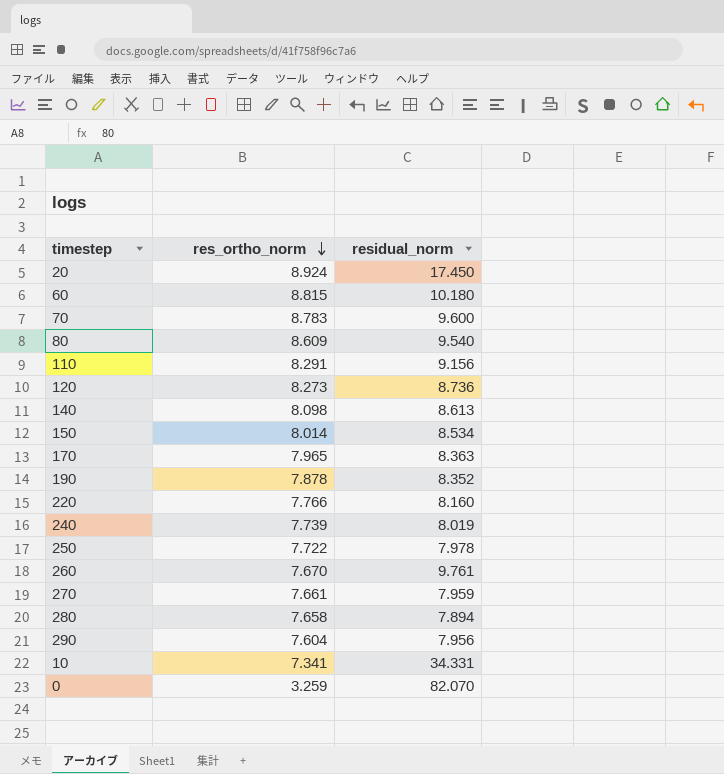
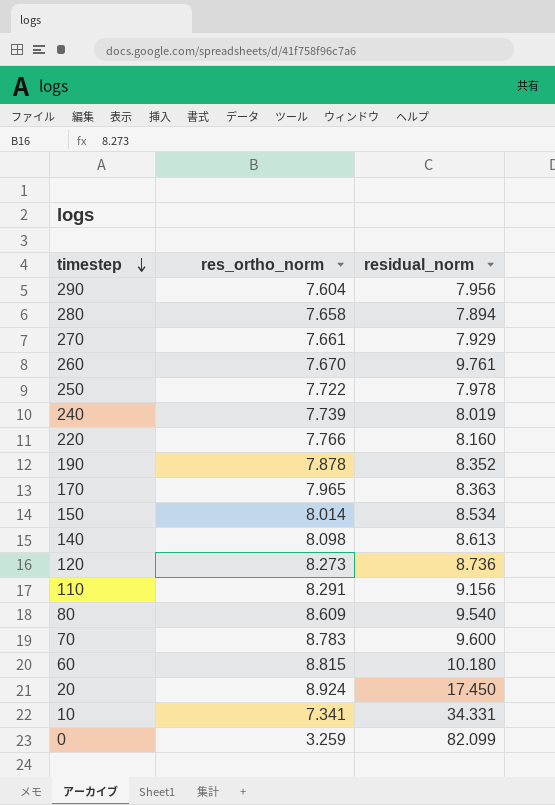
row order: res_ortho_norm descending -> timestep descending
270 | residual_norm: 7.959 -> 7.929
0 | residual_norm: 82.070 -> 82.099

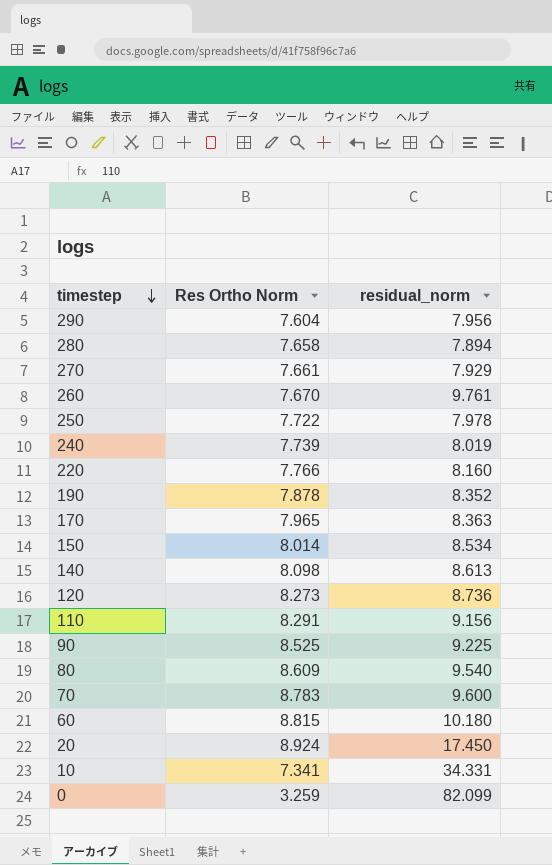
column name: res_ortho_norm -> Res Ortho Norm
row 90: none -> 8.525 | 9.225

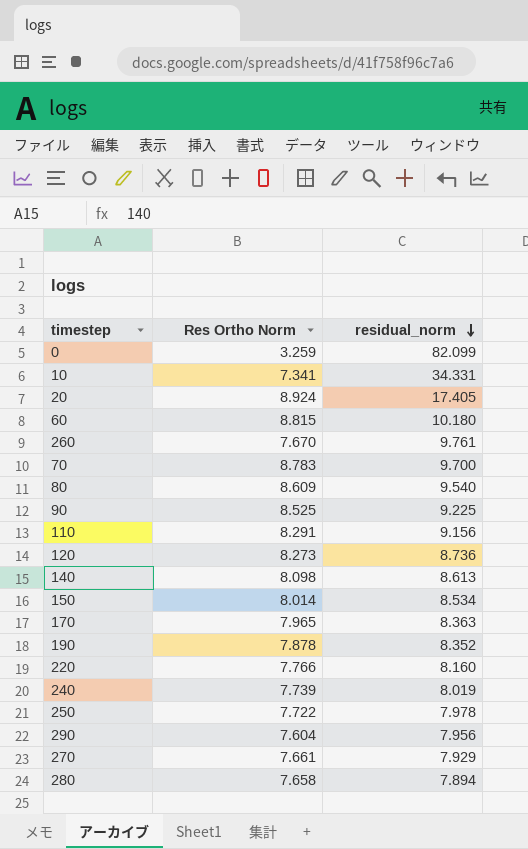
row order: timestep descending -> residual_norm descending
20 | residual_norm: 17.450 -> 17.405
70 | residual_norm: 9.600 -> 9.700

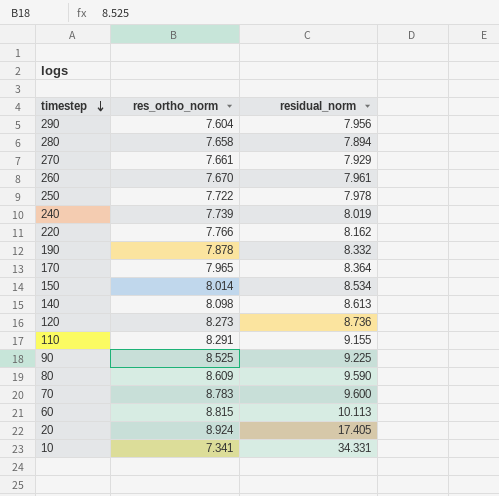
row order: residual_norm descending -> timestep descending
column name: Res Ortho Norm -> res_ortho_norm
row 0: 3.259 | 82.099 -> none
260 | residual_norm: 9.761 -> 7.961
220 | residual_norm: 8.160 -> 8.162
190 | residual_norm: 8.352 -> 8.332
170 | residual_norm: 8.363 -> 8.364
110 | residual_norm: 9.156 -> 9.155
80 | residual_norm: 9.540 -> 9.590
70 | residual_norm: 9.700 -> 9.600
60 | residual_norm: 10.180 -> 10.113

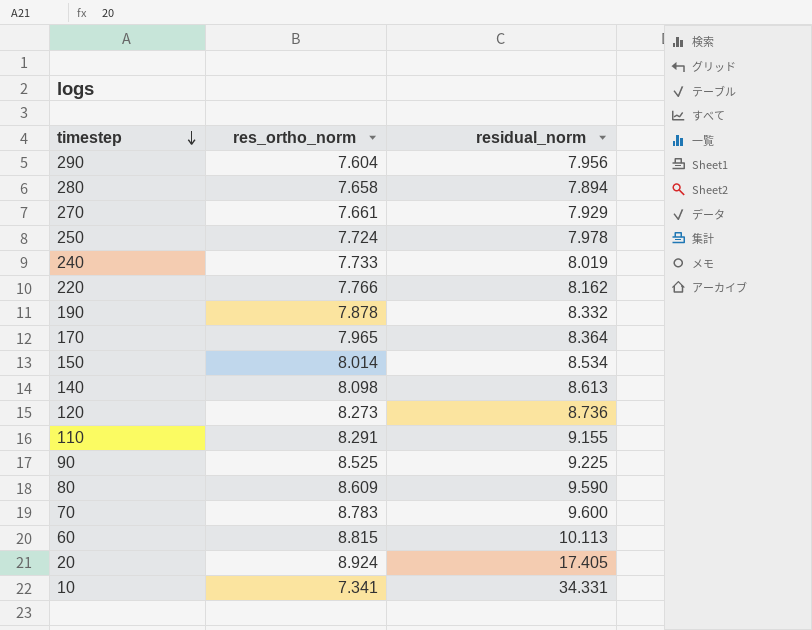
row 260: 7.670 | 7.961 -> none
250 | res_ortho_norm: 7.722 -> 7.724
240 | res_ortho_norm: 7.739 -> 7.733

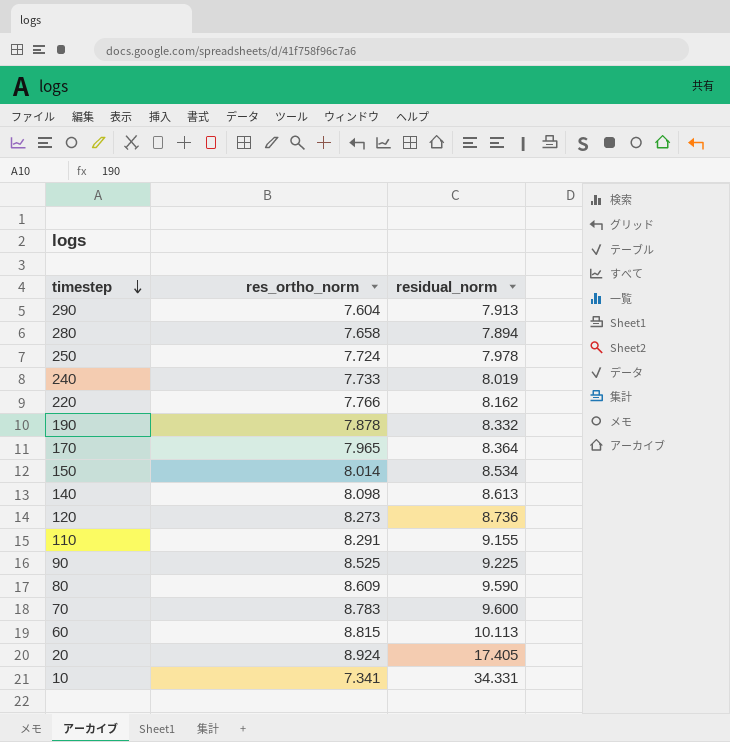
row 270: 7.661 | 7.929 -> none
290 | residual_norm: 7.956 -> 7.913

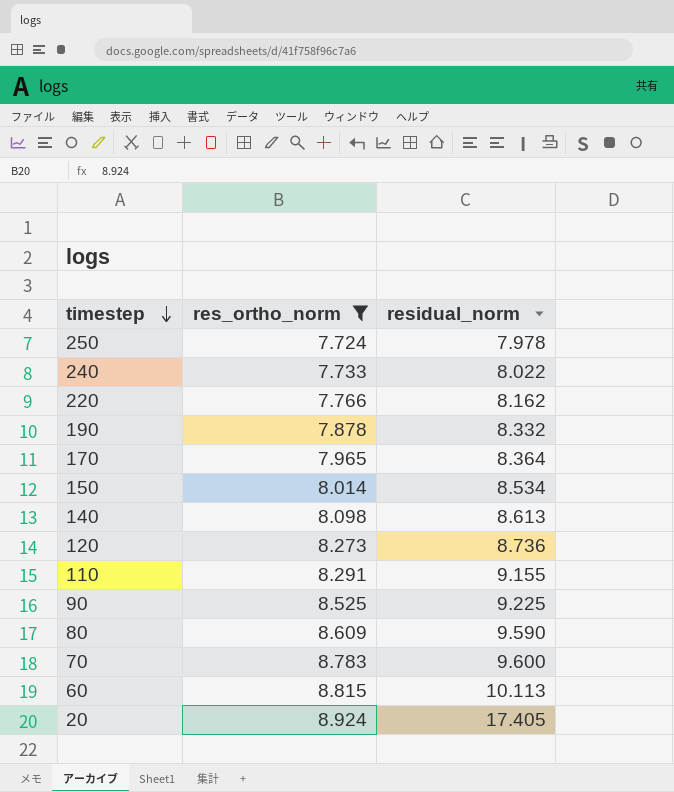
filter: none -> res_ortho_norm >= 7.724
240 | residual_norm: 8.019 -> 8.022

